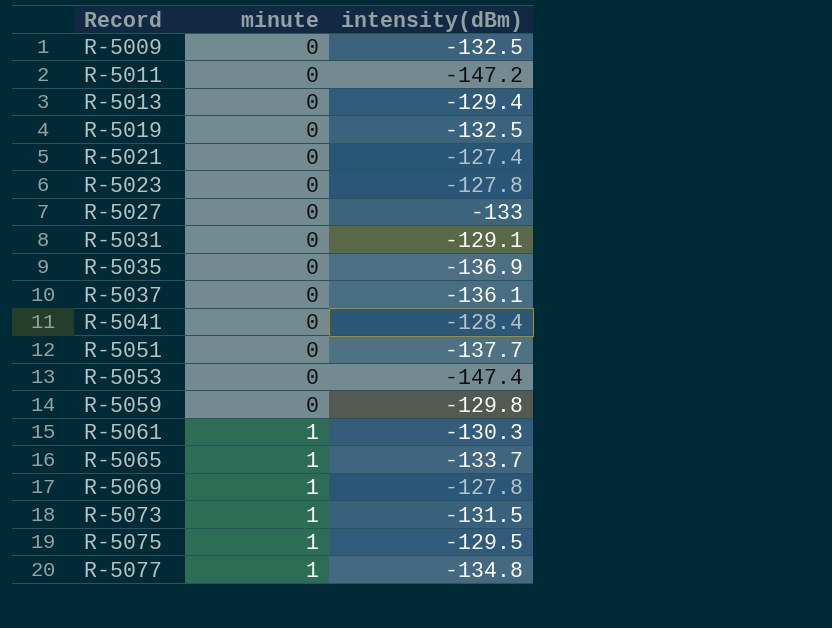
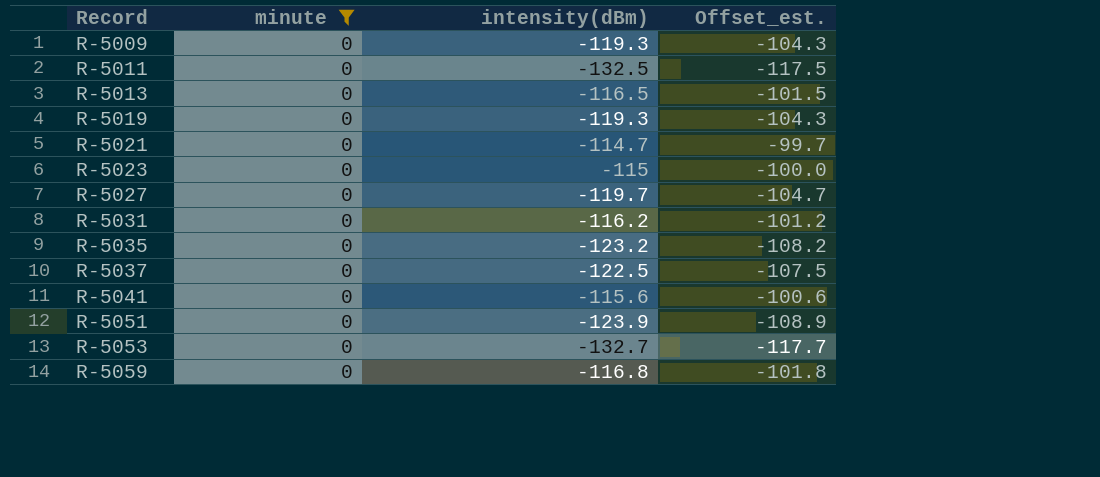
filter: none -> minute = 0
column Offset_est. | formula: none -> [intensity(dBm)] + 15
R-5009 | intensity(dBm): -132.5 -> -119.3
R-5011 | intensity(dBm): -147.2 -> -132.5
R-5013 | intensity(dBm): -129.4 -> -116.5
R-5019 | intensity(dBm): -132.5 -> -119.3
R-5021 | intensity(dBm): -127.4 -> -114.7
R-5023 | intensity(dBm): -127.8 -> -115
R-5027 | intensity(dBm): -133 -> -119.7
R-5031 | intensity(dBm): -129.1 -> -116.2
R-5035 | intensity(dBm): -136.9 -> -123.2
R-5037 | intensity(dBm): -136.1 -> -122.5
R-5041 | intensity(dBm): -128.4 -> -115.6
R-5051 | intensity(dBm): -137.7 -> -123.9
R-5053 | intensity(dBm): -147.4 -> -132.7
R-5059 | intensity(dBm): -129.8 -> -116.8

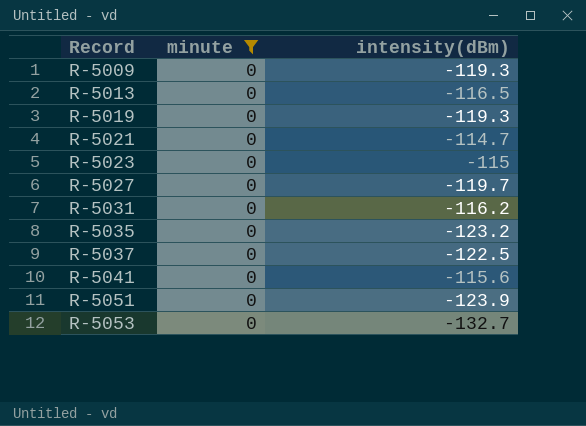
column Offset_est. | formula: [intensity(dBm)] + 15 -> none
row R-5011: 0 | -132.5 | -117.5 -> none
row R-5059: 0 | -116.8 | -101.8 -> none

